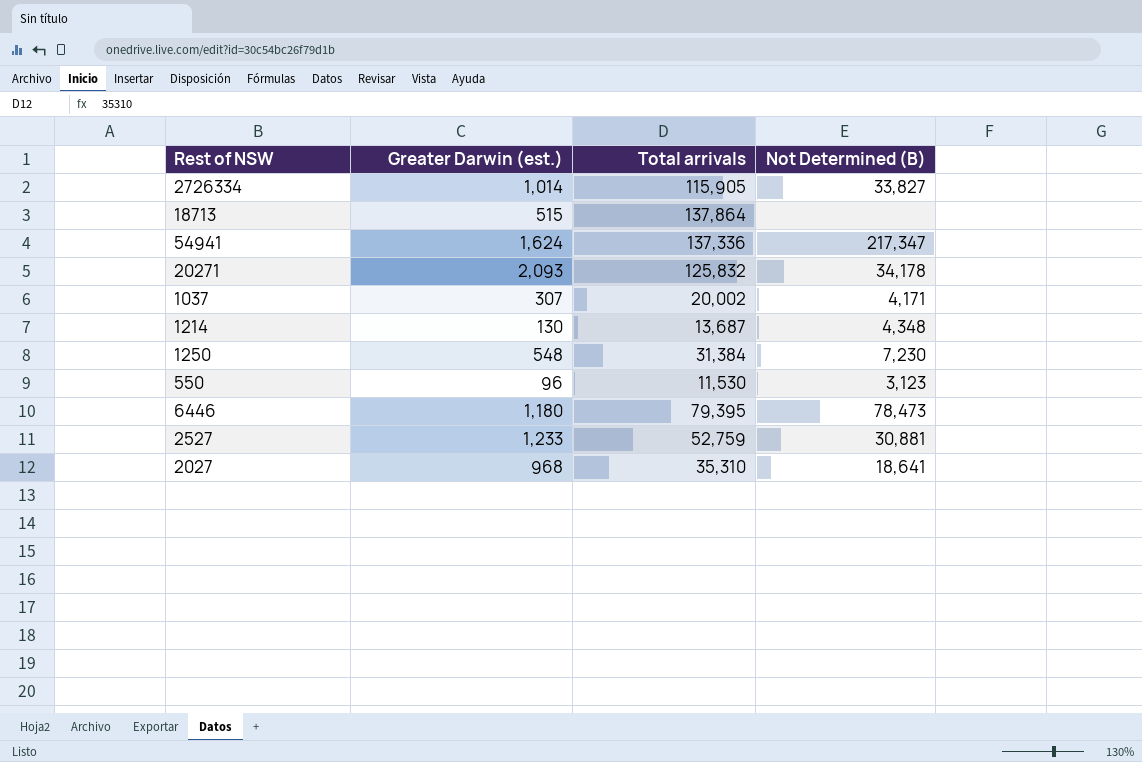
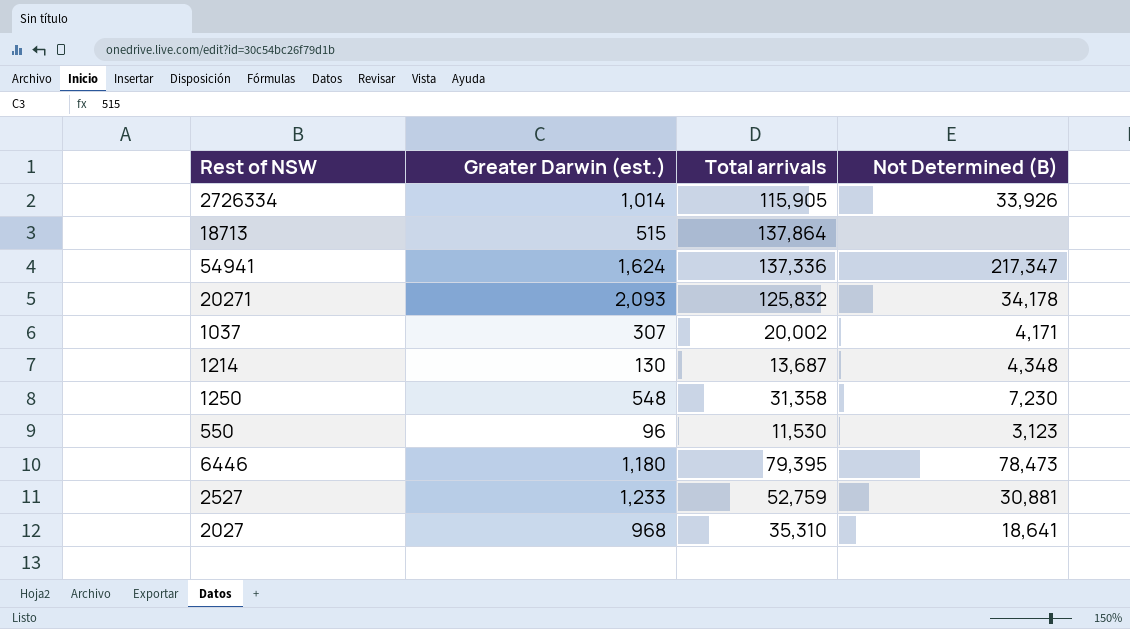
2726334 | Not Determined (B): 33,827 -> 33,926
1250 | Total arrivals: 31,384 -> 31,358

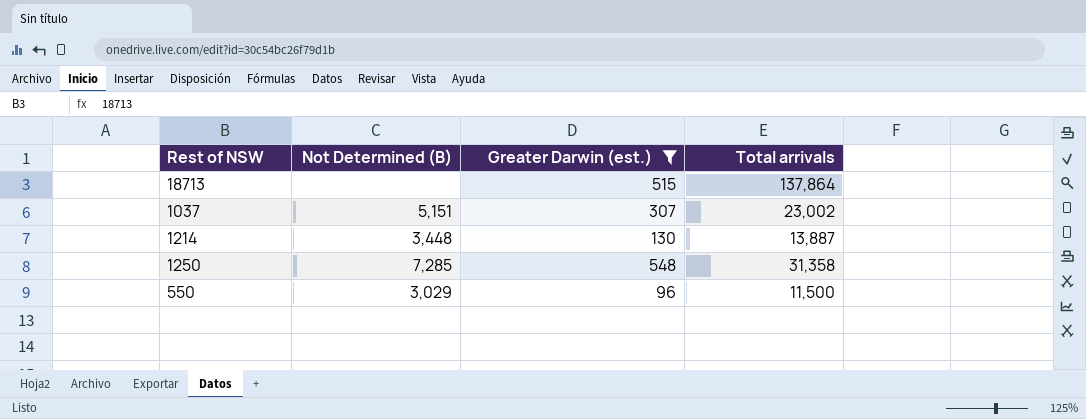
filter: none -> Greater Darwin (est.) <= 548
column Not Determined (B) | position: 4 -> 2
1037 | Not Determined (B): 4,171 -> 5,151
1037 | Total arrivals: 20,002 -> 23,002
1214 | Not Determined (B): 4,348 -> 3,448
1214 | Total arrivals: 13,687 -> 13,887
1250 | Not Determined (B): 7,230 -> 7,285
550 | Not Determined (B): 3,123 -> 3,029
550 | Total arrivals: 11,530 -> 11,500

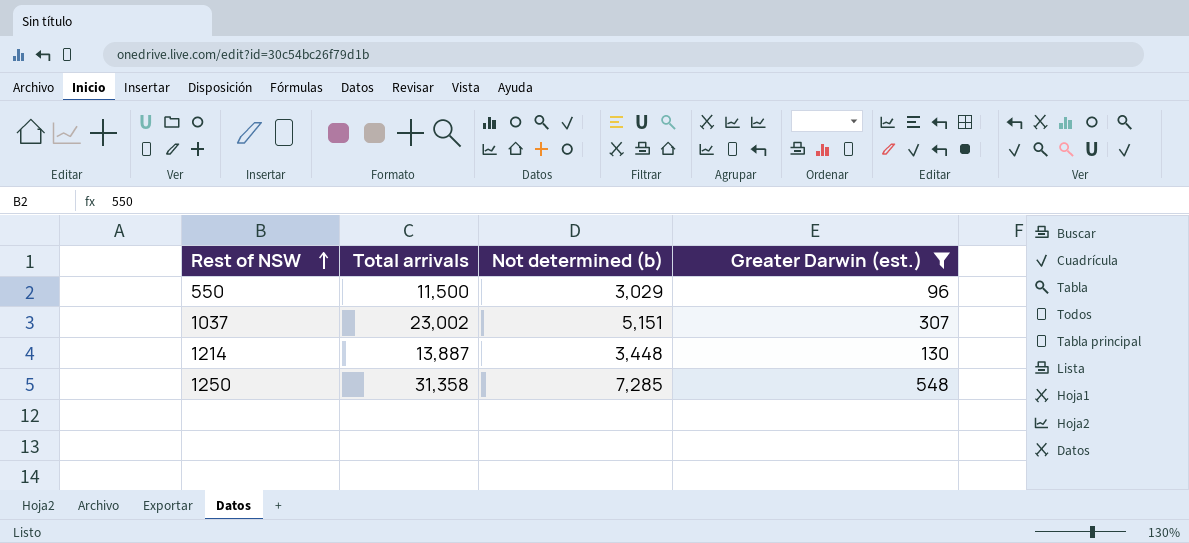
row order: none -> Rest of NSW ascending
column Total arrivals | position: 4 -> 2
column name: Not Determined (B) -> Not determined (b)
row 18713: none | 515 | 137,864 -> none

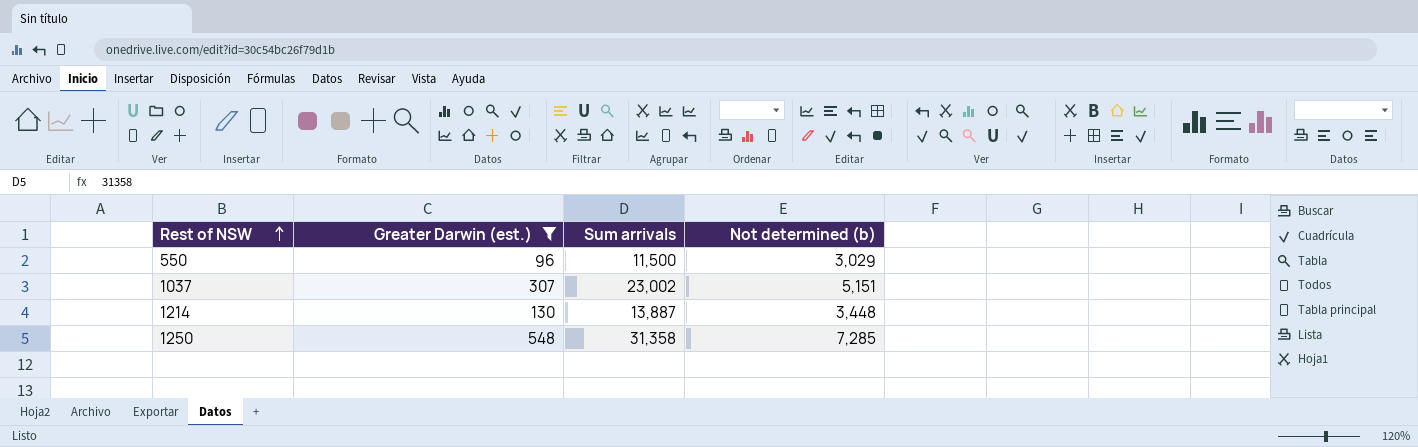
column Greater Darwin (est.) | position: 4 -> 2
column name: Total arrivals -> Sum arrivals

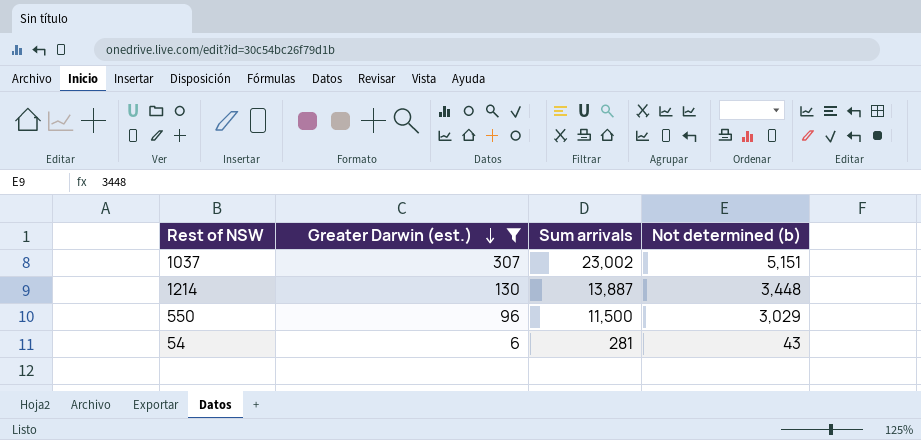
row order: Rest of NSW ascending -> Greater Darwin (est.) descending
row 1250: 548 | 31,358 | 7,285 -> none
row 54: none -> 6 | 281 | 43

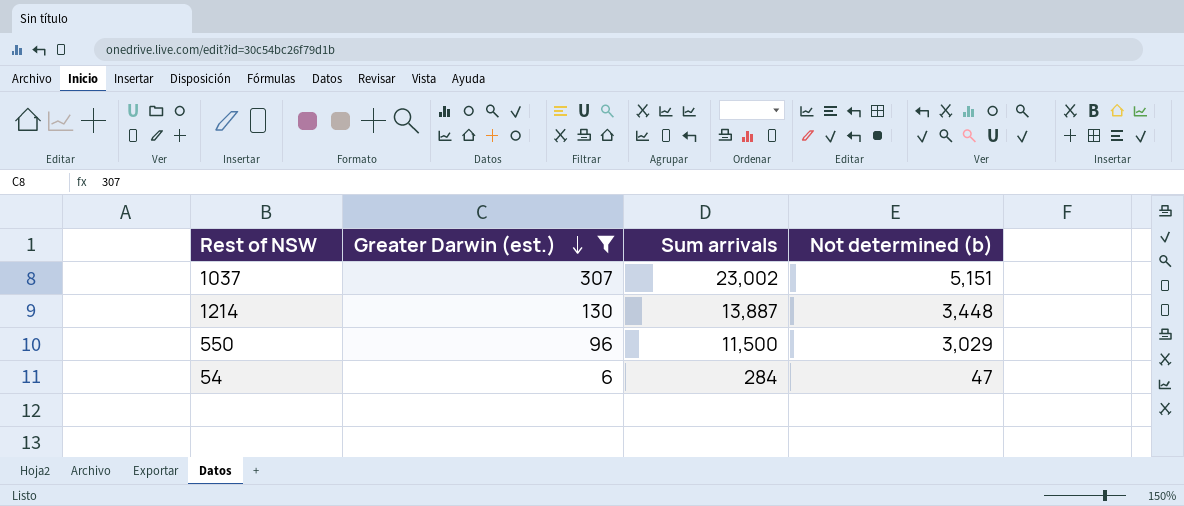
54 | Sum arrivals: 281 -> 284
54 | Not determined (b): 43 -> 47

